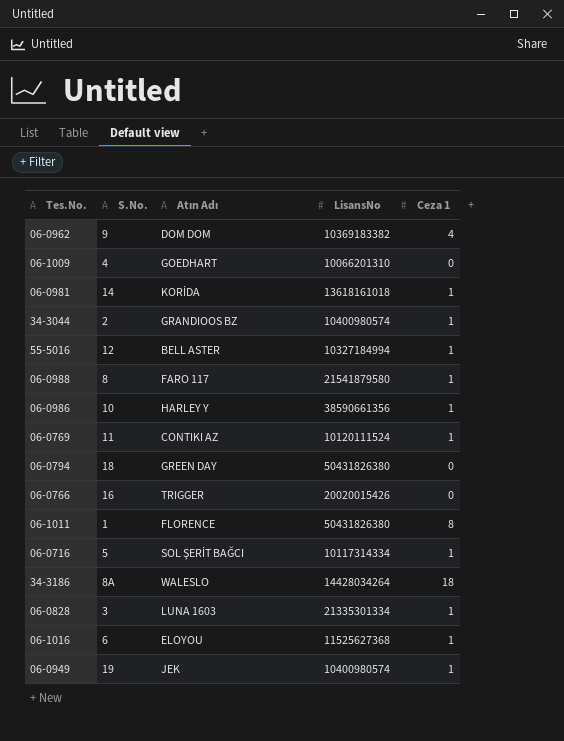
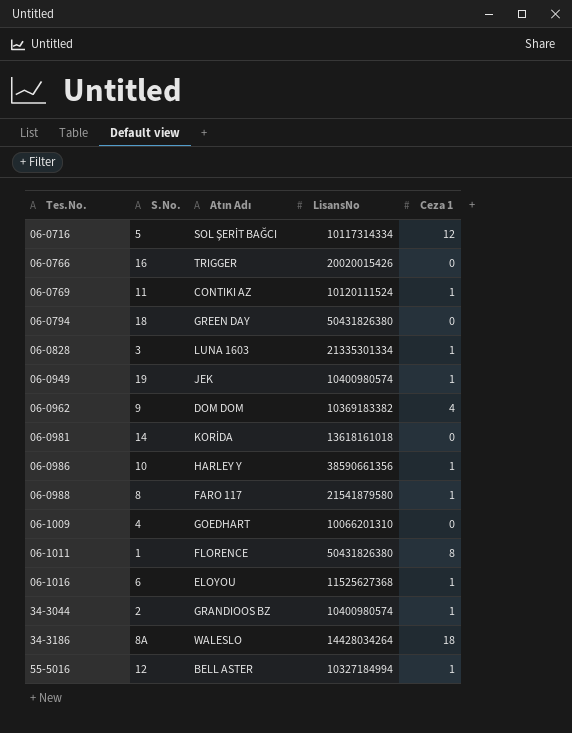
row order: none -> Tes.No. ascending
06-0716 | Ceza 1: 1 -> 12
06-0981 | Ceza 1: 1 -> 0

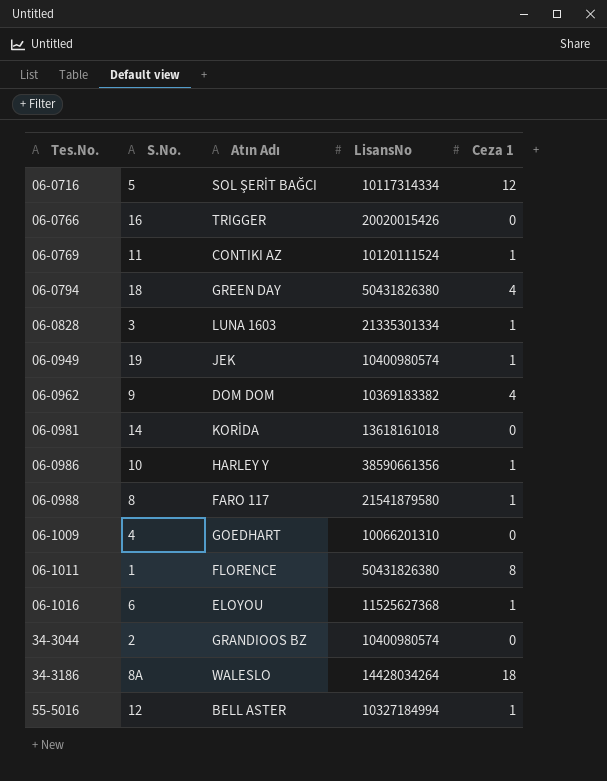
06-0794 | Ceza 1: 0 -> 4
34-3044 | Ceza 1: 1 -> 0

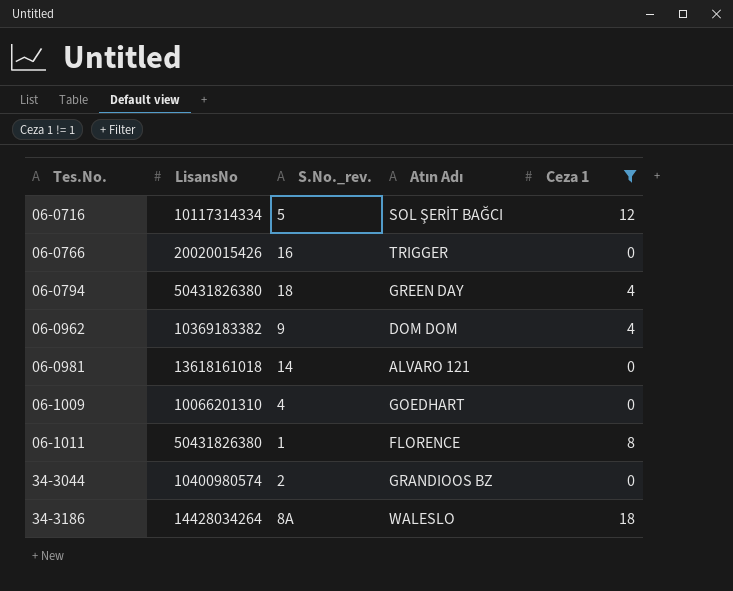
filter: none -> Ceza 1 != 1
column LisansNo | position: 4 -> 2
column name: S.No. -> S.No._rev.
06-0981 | Atın Adı: KORİDA -> ALVARO 121

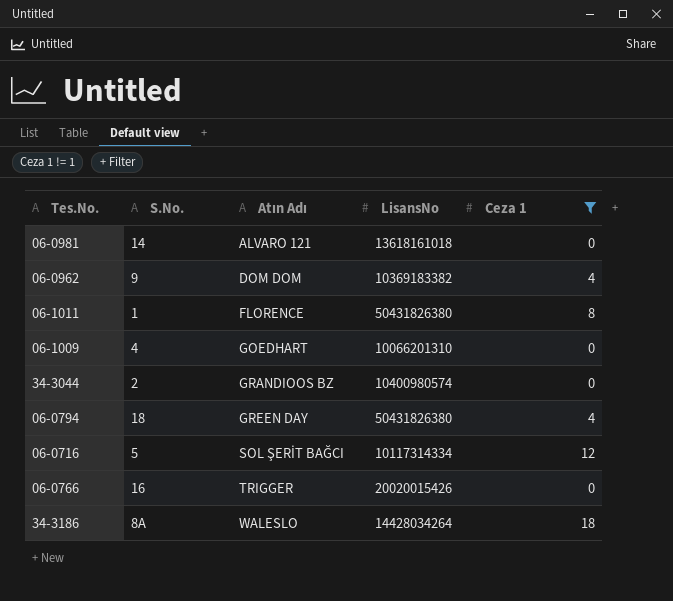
row order: Tes.No. ascending -> Atın Adı ascending
column name: S.No._rev. -> S.No.
column LisansNo | position: 2 -> 4

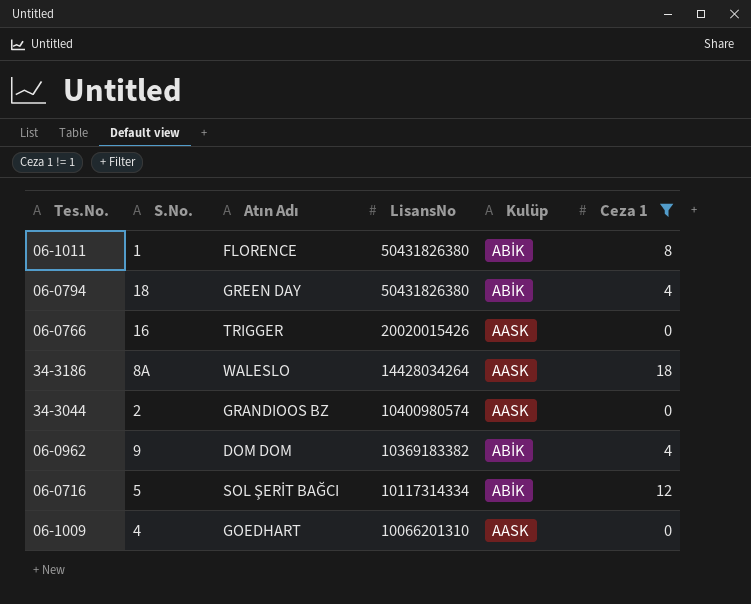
row order: Atın Adı ascending -> LisansNo descending
column Kulüp | position: none -> 5
row 06-0981: 14 | ALVARO 121 | 13618161018 | 0 -> none

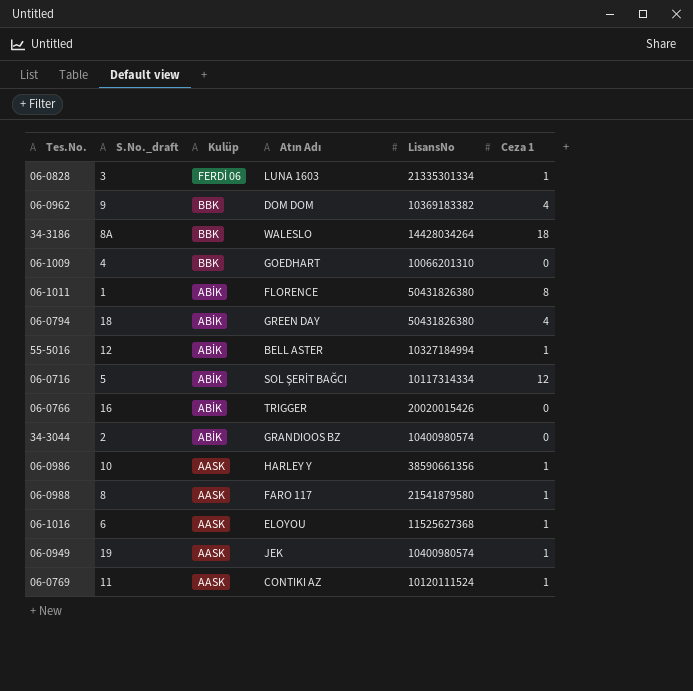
filter: Ceza 1 != 1 -> none
row order: LisansNo descending -> Kulüp descending
column name: S.No. -> S.No._draft
column Kulüp | position: 5 -> 3
06-0962 | Kulüp: ABİK -> BBK
34-3186 | Kulüp: AASK -> BBK
06-1009 | Kulüp: AASK -> BBK
06-0766 | Kulüp: AASK -> ABİK
34-3044 | Kulüp: AASK -> ABİK

